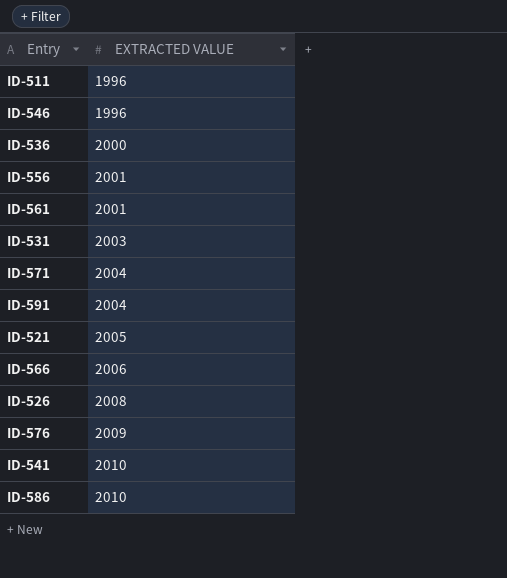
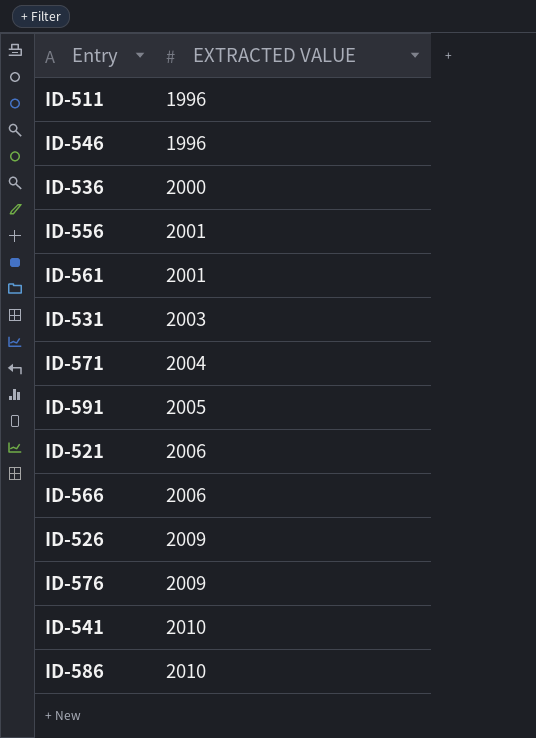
ID-591 | EXTRACTED VALUE: 2004 -> 2005
ID-521 | EXTRACTED VALUE: 2005 -> 2006
ID-526 | EXTRACTED VALUE: 2008 -> 2009

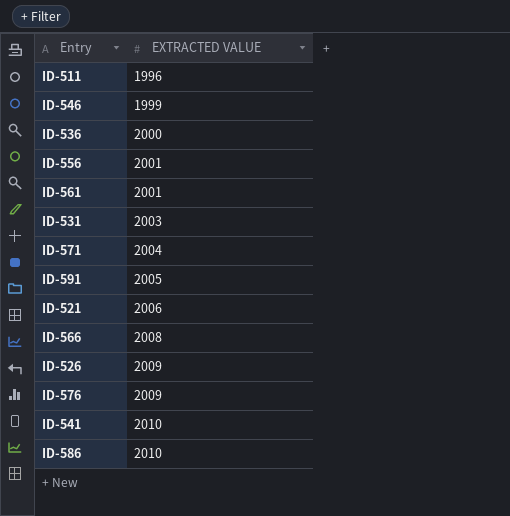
ID-546 | EXTRACTED VALUE: 1996 -> 1999
ID-566 | EXTRACTED VALUE: 2006 -> 2008

